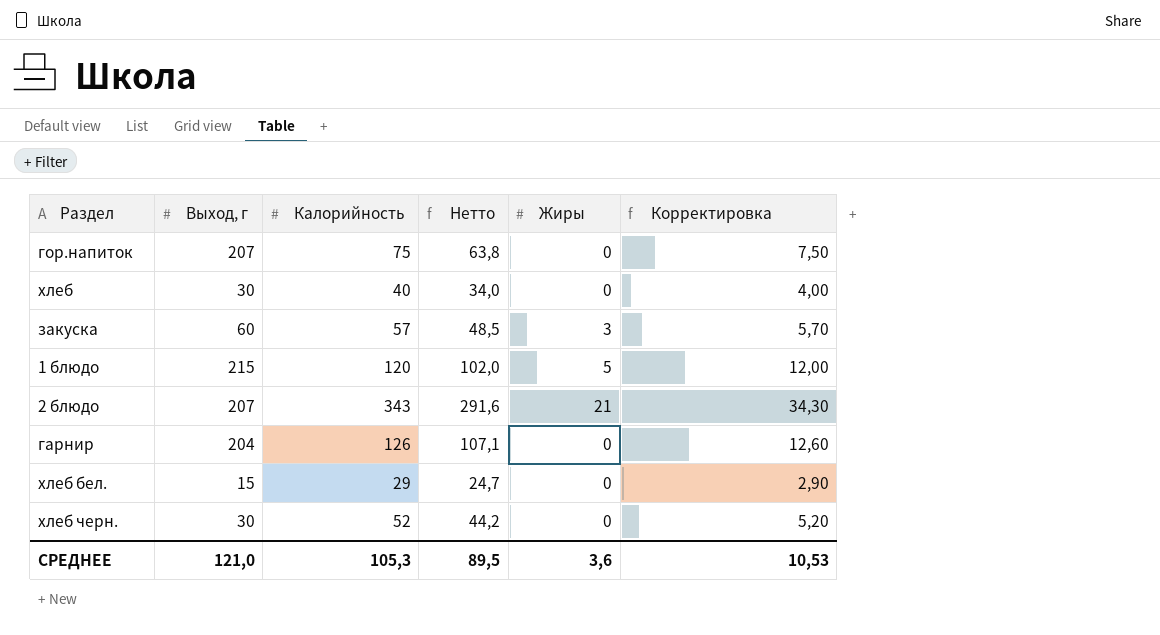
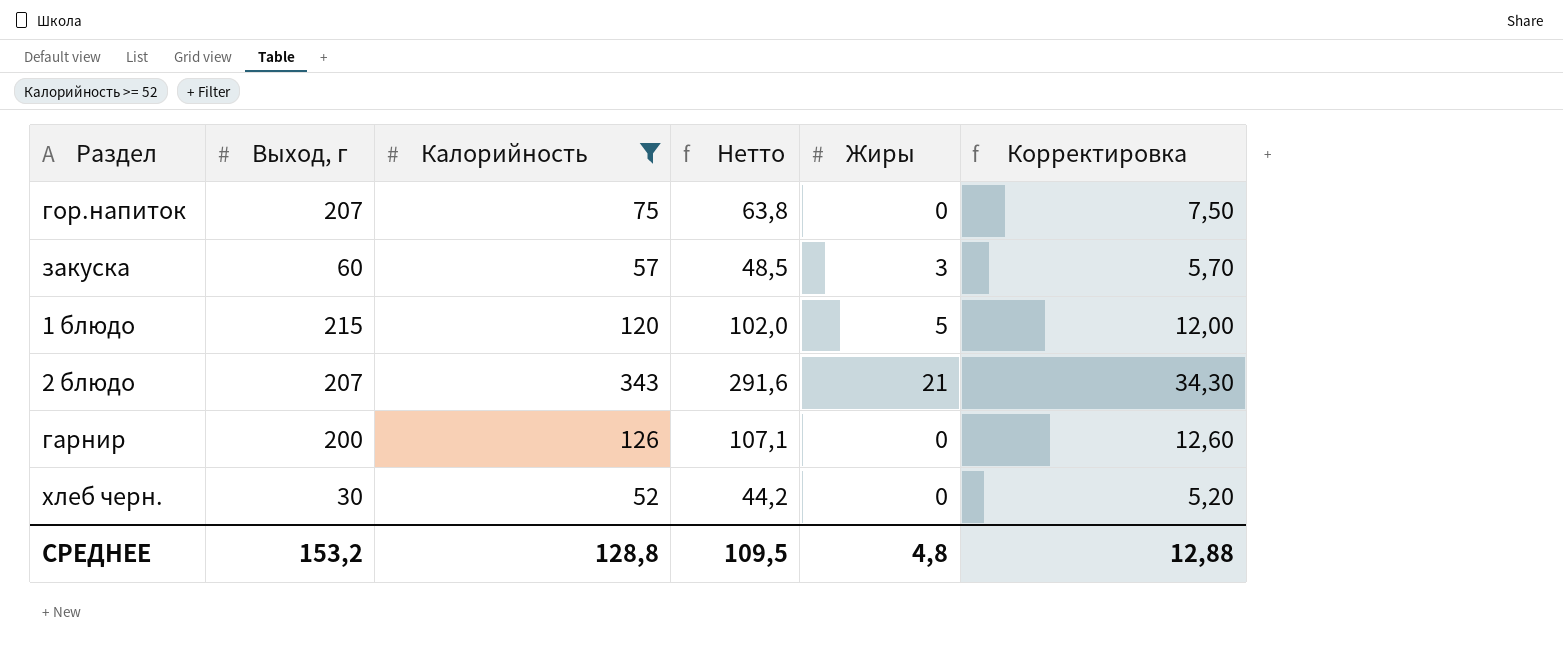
filter: none -> Калорийность >= 52
гарнир | Выход, г: 204 -> 200
СРЕДНЕЕ | Выход, г: 121,0 -> 153,2
СРЕДНЕЕ | Калорийность: 105,3 -> 128,8
СРЕДНЕЕ | Нетто: 89,5 -> 109,5
СРЕДНЕЕ | Жиры: 3,6 -> 4,8
СРЕДНЕЕ | Корректировка: 10,53 -> 12,88

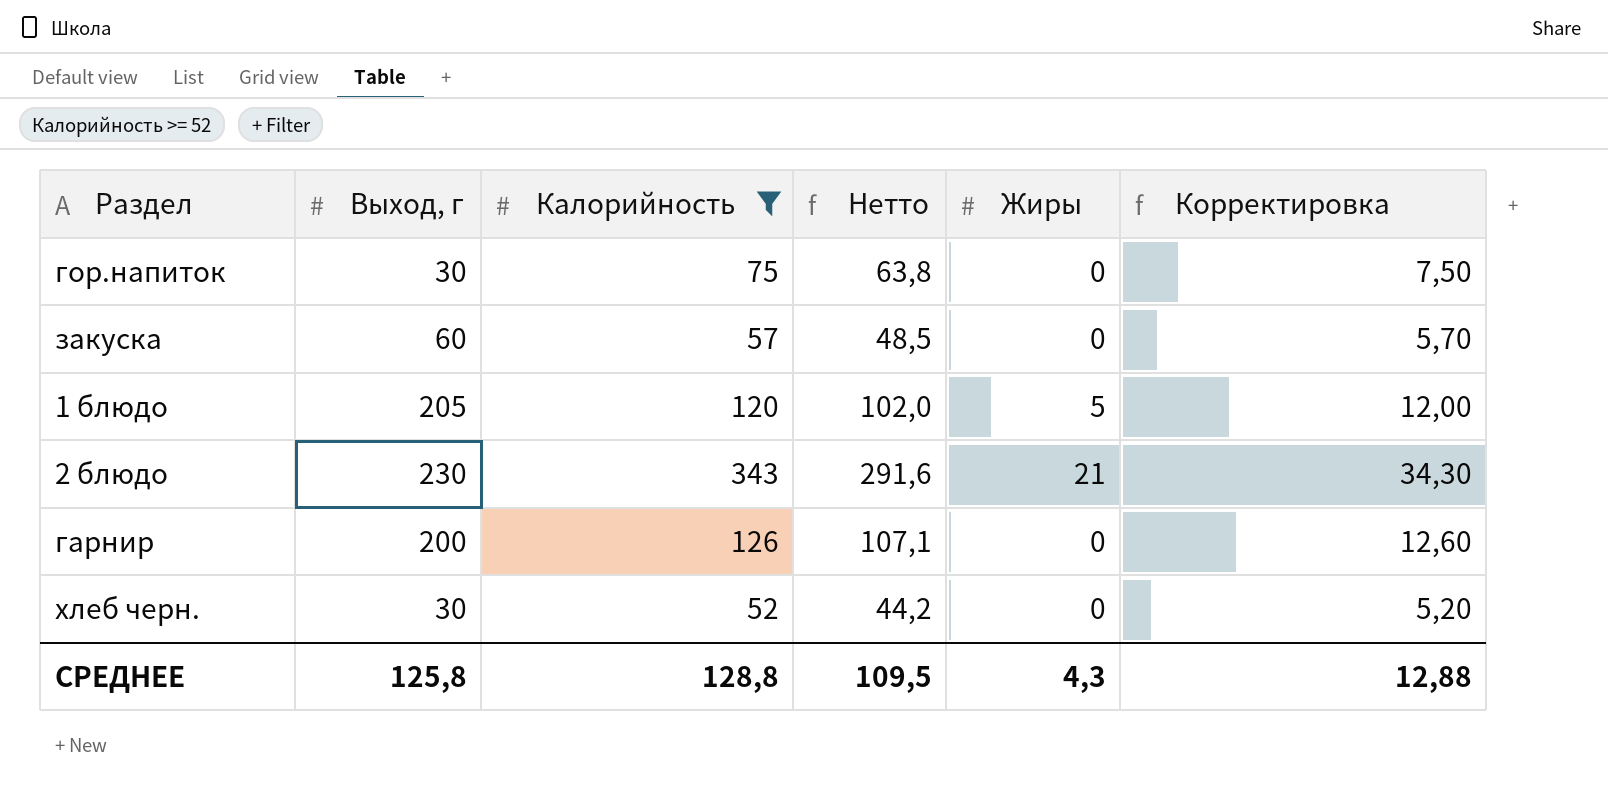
гор.напиток | Выход, г: 207 -> 30
закуска | Жиры: 3 -> 0
1 блюдо | Выход, г: 215 -> 205
2 блюдо | Выход, г: 207 -> 230
СРЕДНЕЕ | Выход, г: 153,2 -> 125,8
СРЕДНЕЕ | Жиры: 4,8 -> 4,3

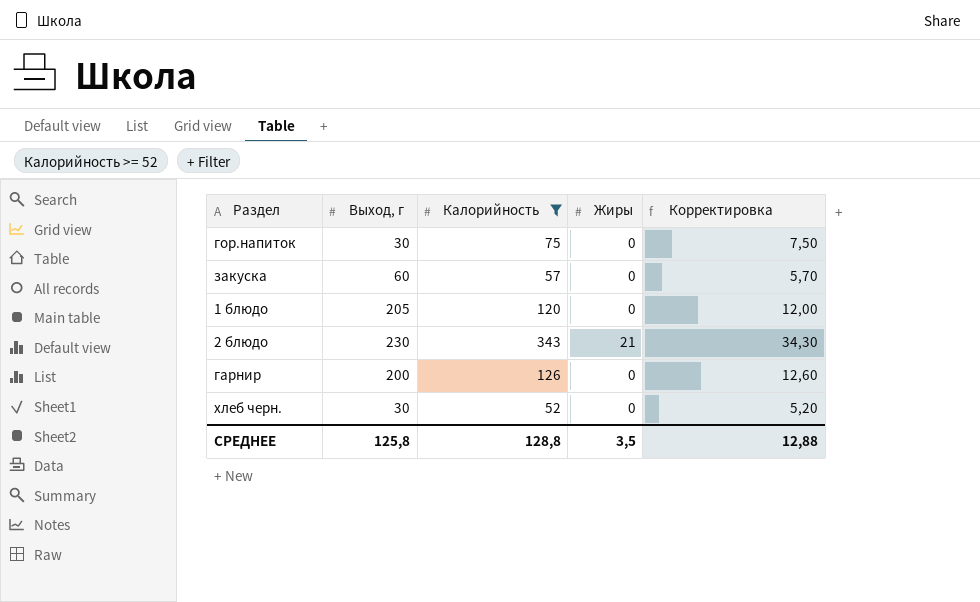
column Нетто | formula: [Калорийность] * 0,85 -> none
1 блюдо | Жиры: 5 -> 0
СРЕДНЕЕ | Жиры: 4,3 -> 3,5

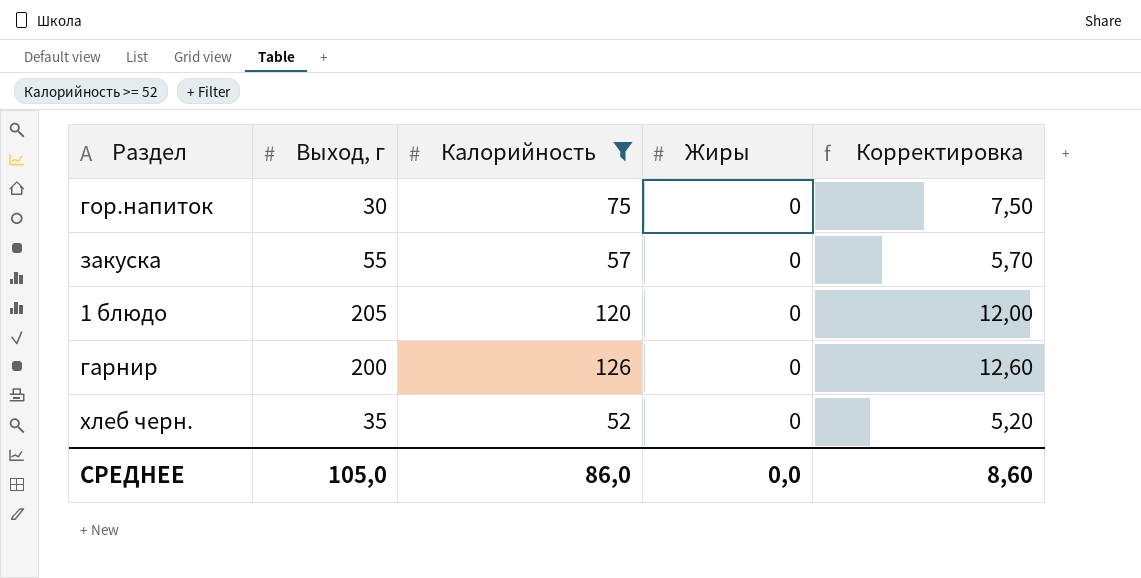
row 2 блюдо: 230 | 343 | 21 | 34,30 -> none
закуска | Выход, г: 60 -> 55
хлеб черн. | Выход, г: 30 -> 35
СРЕДНЕЕ | Выход, г: 125,8 -> 105,0
СРЕДНЕЕ | Калорийность: 128,8 -> 86,0
СРЕДНЕЕ | Жиры: 3,5 -> 0,0
СРЕДНЕЕ | Корректировка: 12,88 -> 8,60

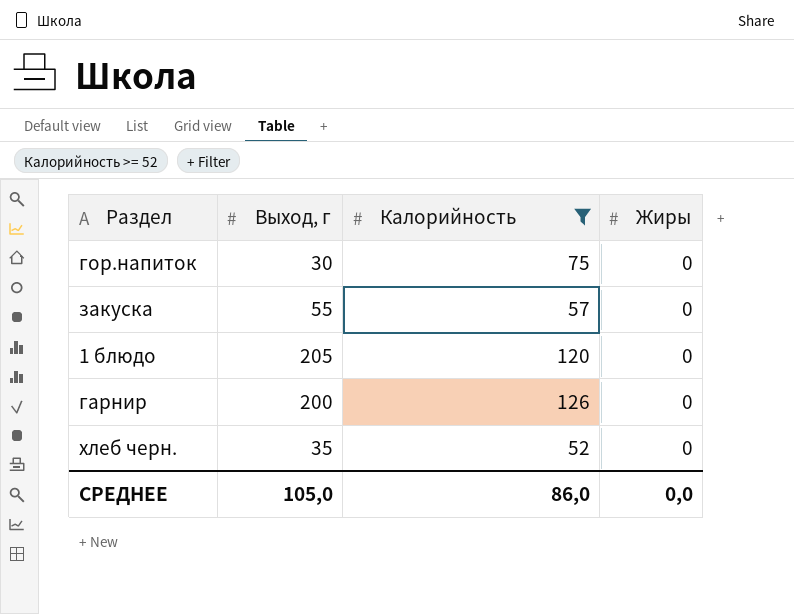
column Корректировка | formula: [Калорийность] * 0,1 -> none

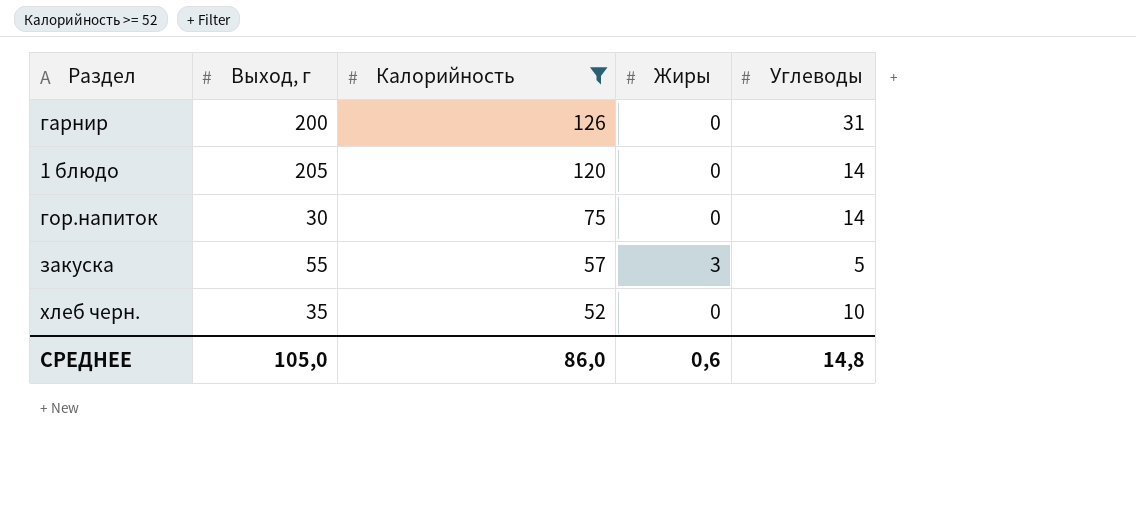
row order: none -> Калорийность descending
column Углеводы | position: none -> 5
закуска | Жиры: 0 -> 3
СРЕДНЕЕ | Жиры: 0,0 -> 0,6

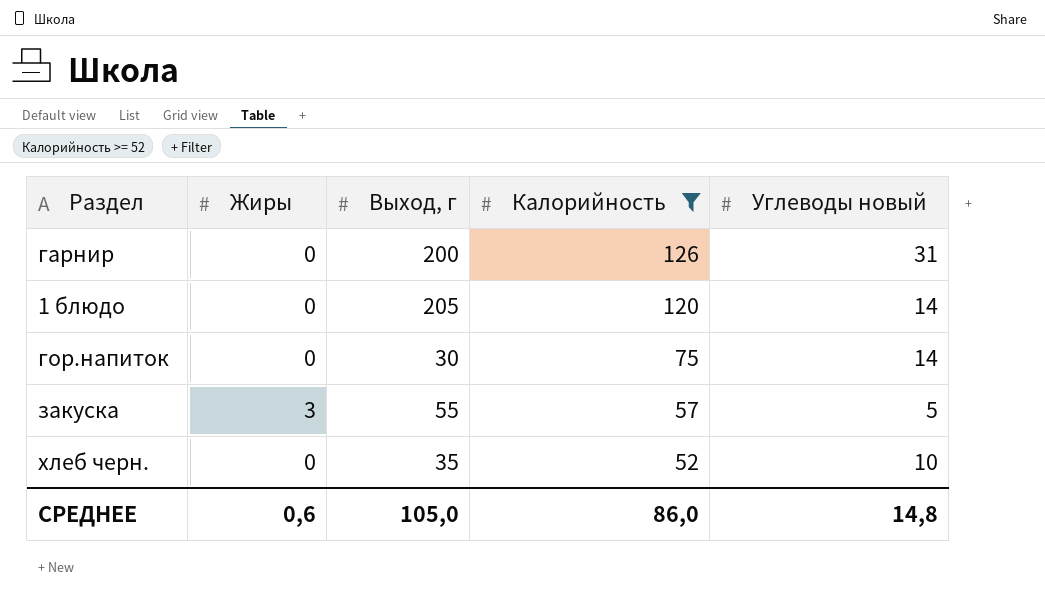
column Жиры | position: 4 -> 2
column name: Углеводы -> Углеводы новый

